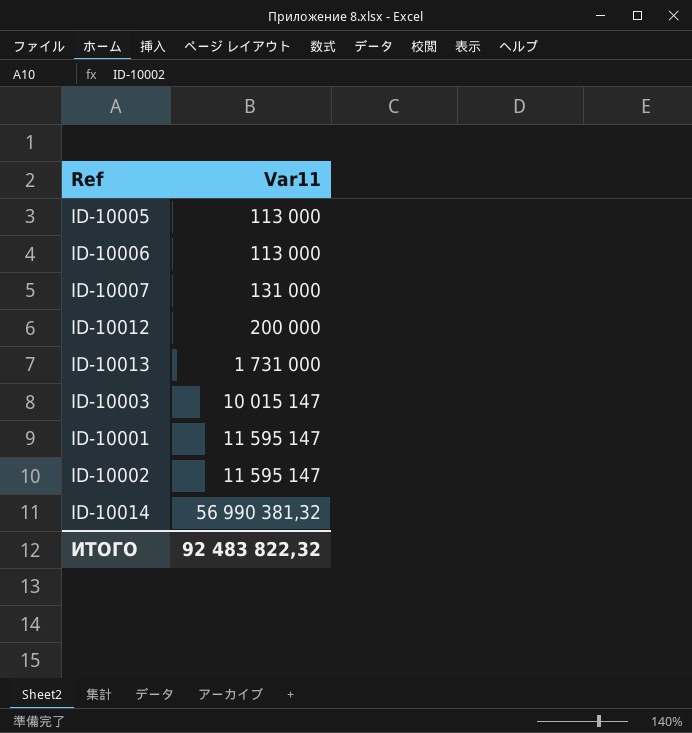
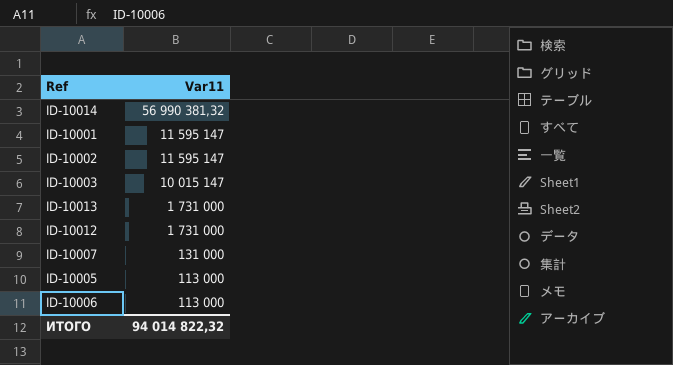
row order: Var11 ascending -> Var11 descending
ID-10012 | Var11: 200 000 -> 1 731 000
ИТОГО | Var11: 92 483 822,32 -> 94 014 822,32

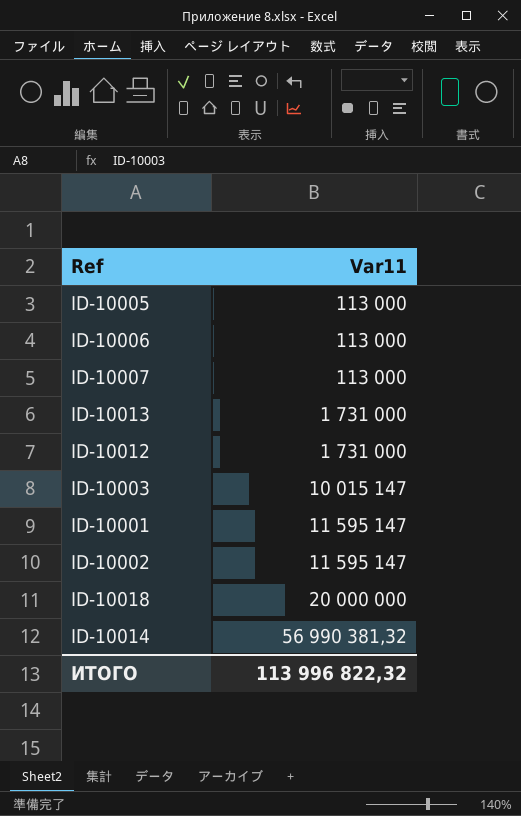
row order: Var11 descending -> Var11 ascending
ID-10007 | Var11: 131 000 -> 113 000
row ID-10018: none -> 20 000 000
ИТОГО | Var11: 94 014 822,32 -> 113 996 822,32

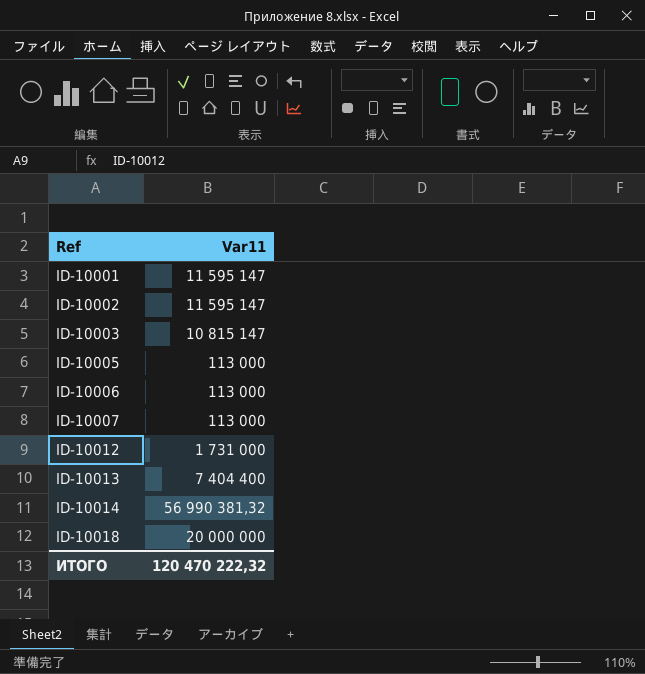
row order: Var11 ascending -> Ref ascending
ID-10003 | Var11: 10 015 147 -> 10 815 147
ID-10013 | Var11: 1 731 000 -> 7 404 400
ИТОГО | Var11: 113 996 822,32 -> 120 470 222,32

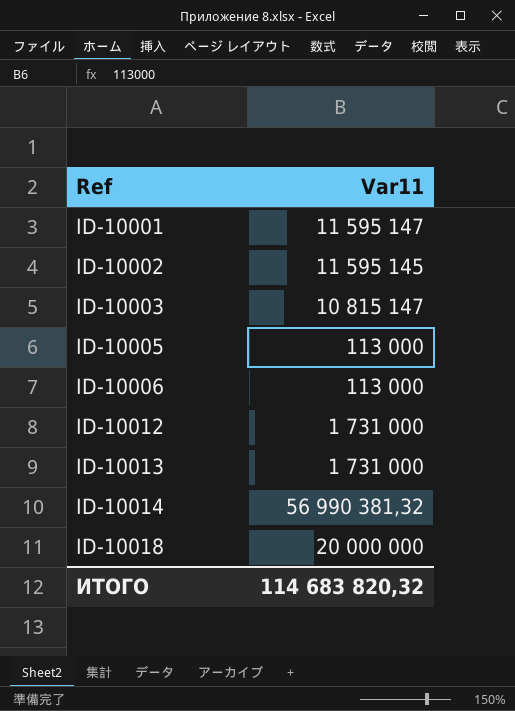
row ID-10007: 113 000 -> none
ID-10002 | Var11: 11 595 147 -> 11 595 145
ID-10013 | Var11: 7 404 400 -> 1 731 000
ИТОГО | Var11: 120 470 222,32 -> 114 683 820,32

